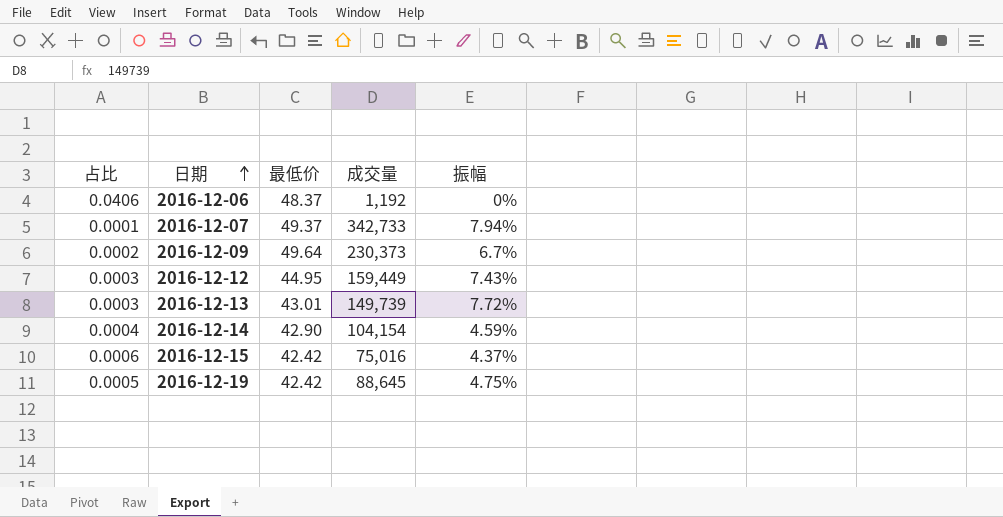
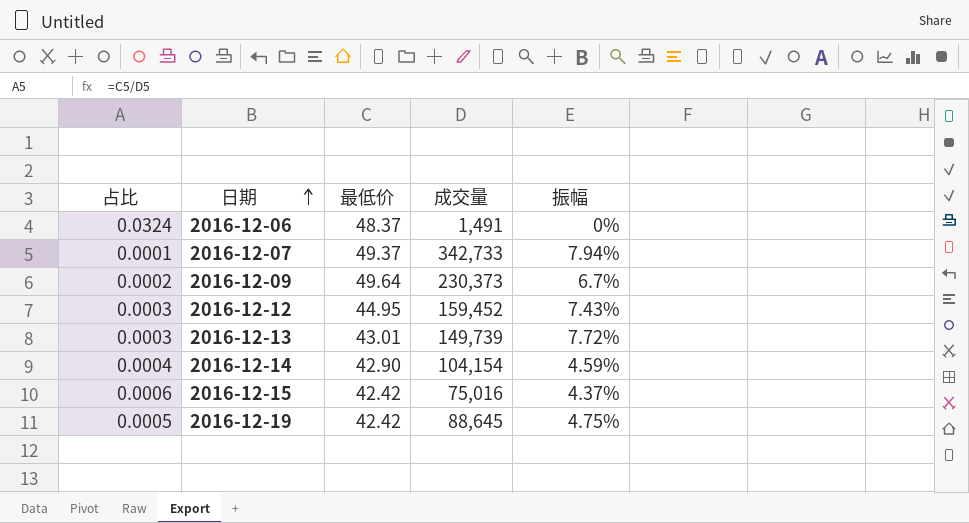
2016-12-06 | 占比: 0.0406 -> 0.0324
2016-12-06 | 成交量: 1,192 -> 1,491
2016-12-12 | 成交量: 159,449 -> 159,452

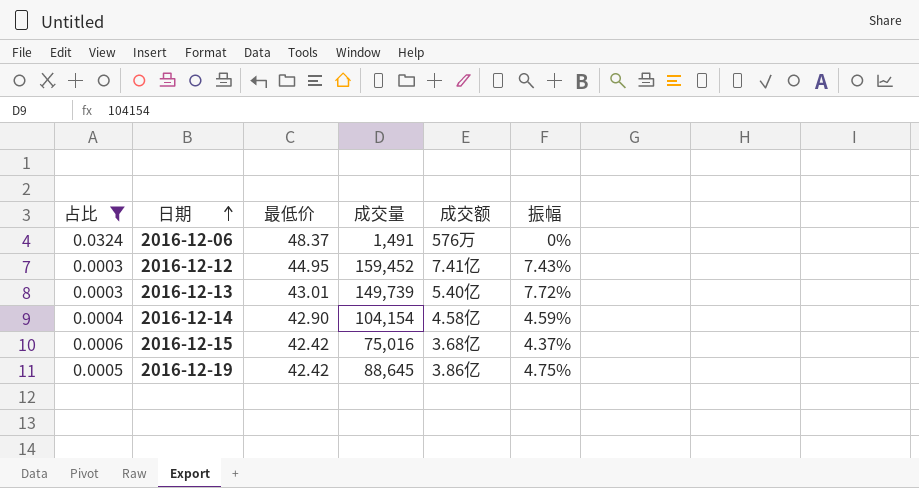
filter: none -> 占比 >= 0.0003
column 成交额 | position: none -> 5

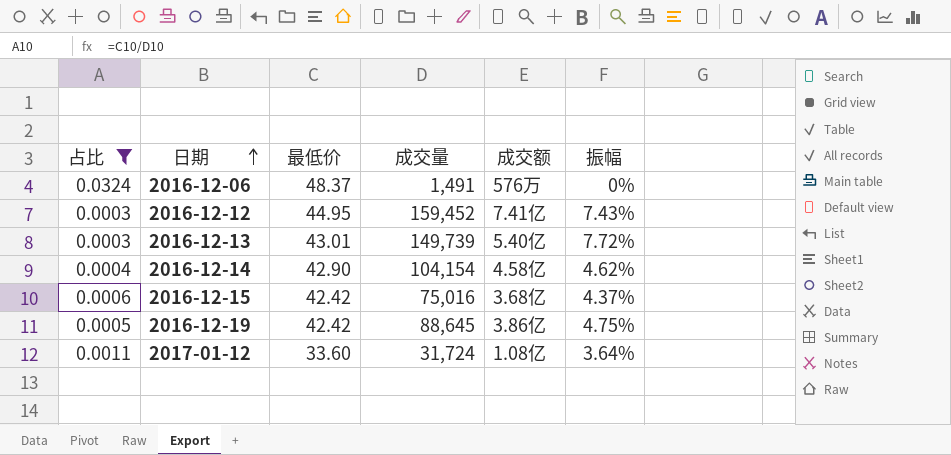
2016-12-14 | 振幅: 4.59% -> 4.62%
row 2017-01-12: none -> 0.0011 | 33.60 | 31,724 | 1.08亿 | 3.64%

